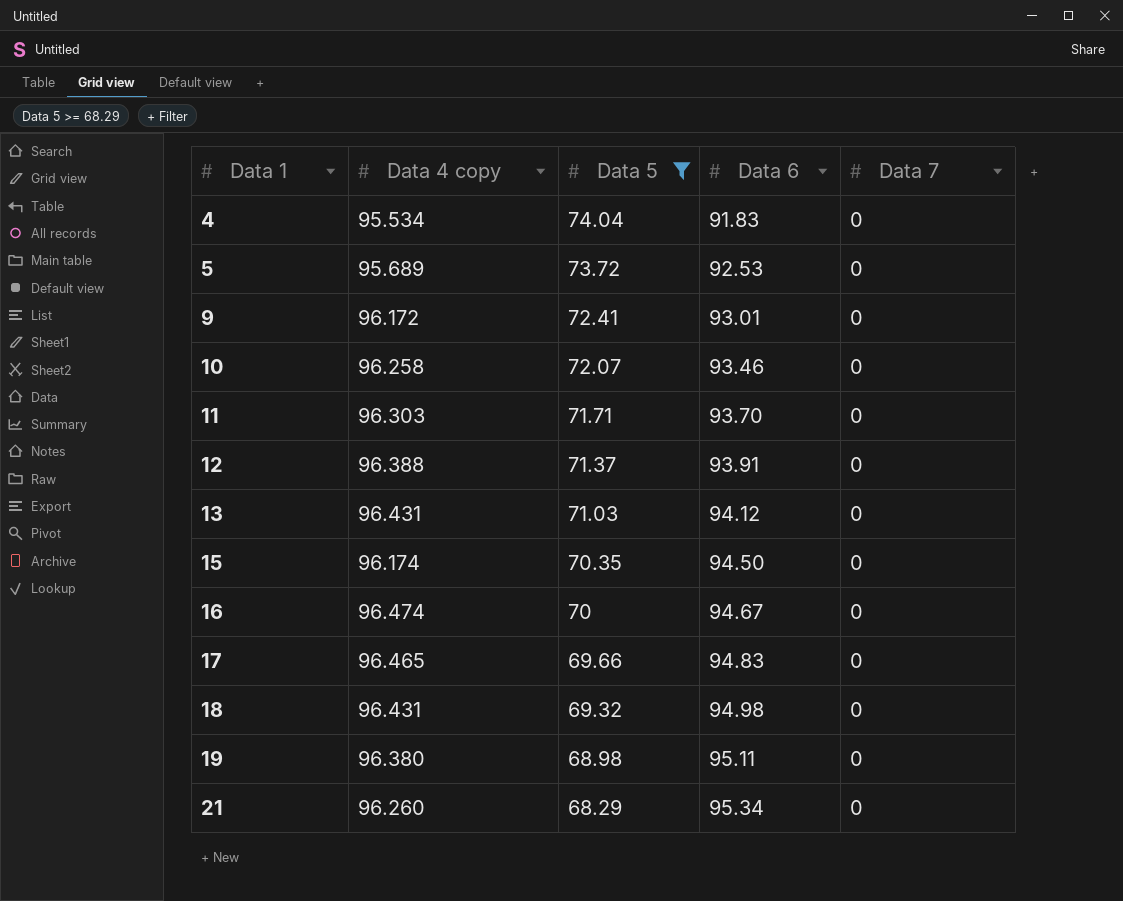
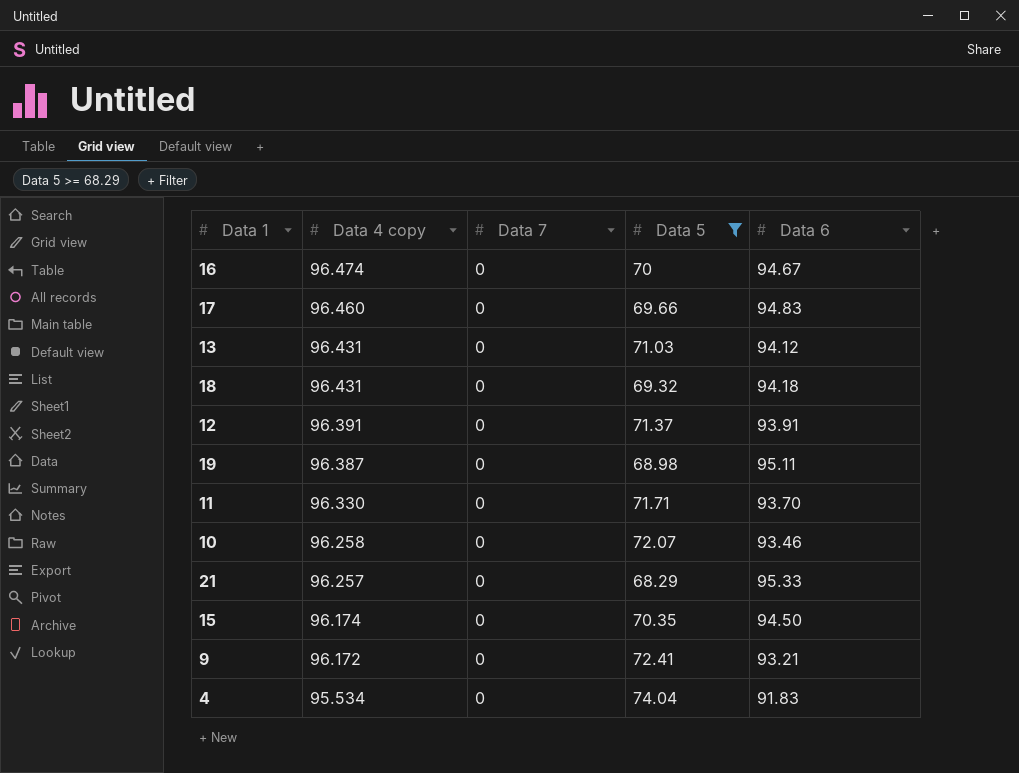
row order: Data 1 ascending -> Data 4 copy descending
column Data 7 | position: 5 -> 3
row 5: 95.689 | 73.72 | 92.53 | 0 -> none
17 | Data 4 copy: 96.465 -> 96.460
18 | Data 6: 94.98 -> 94.18
12 | Data 4 copy: 96.388 -> 96.391
19 | Data 4 copy: 96.380 -> 96.387
11 | Data 4 copy: 96.303 -> 96.330
21 | Data 4 copy: 96.260 -> 96.257
21 | Data 6: 95.34 -> 95.33
9 | Data 6: 93.01 -> 93.21

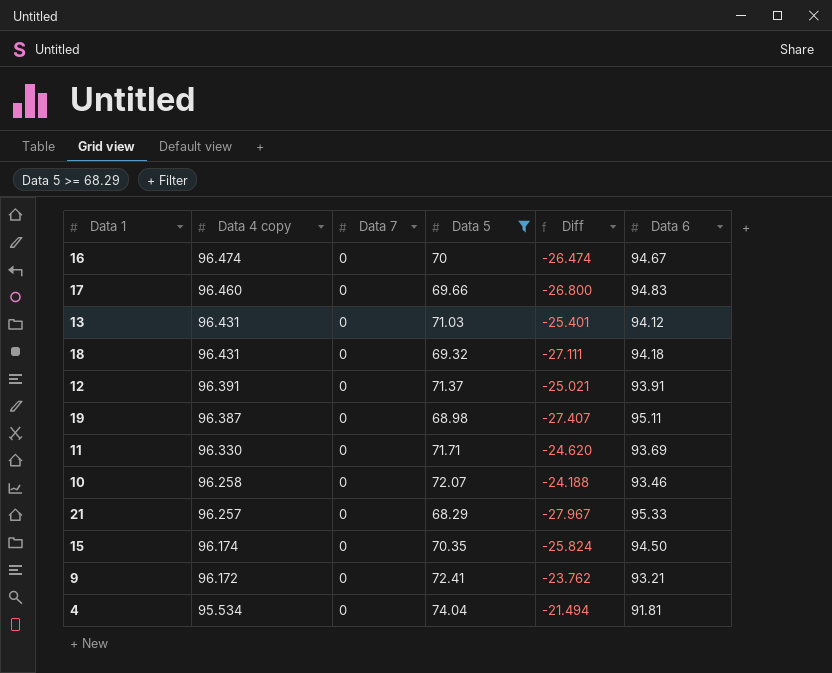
column Diff | formula: none -> [Data 5] - [Data 4 copy]
11 | Data 6: 93.70 -> 93.69
4 | Data 6: 91.83 -> 91.81

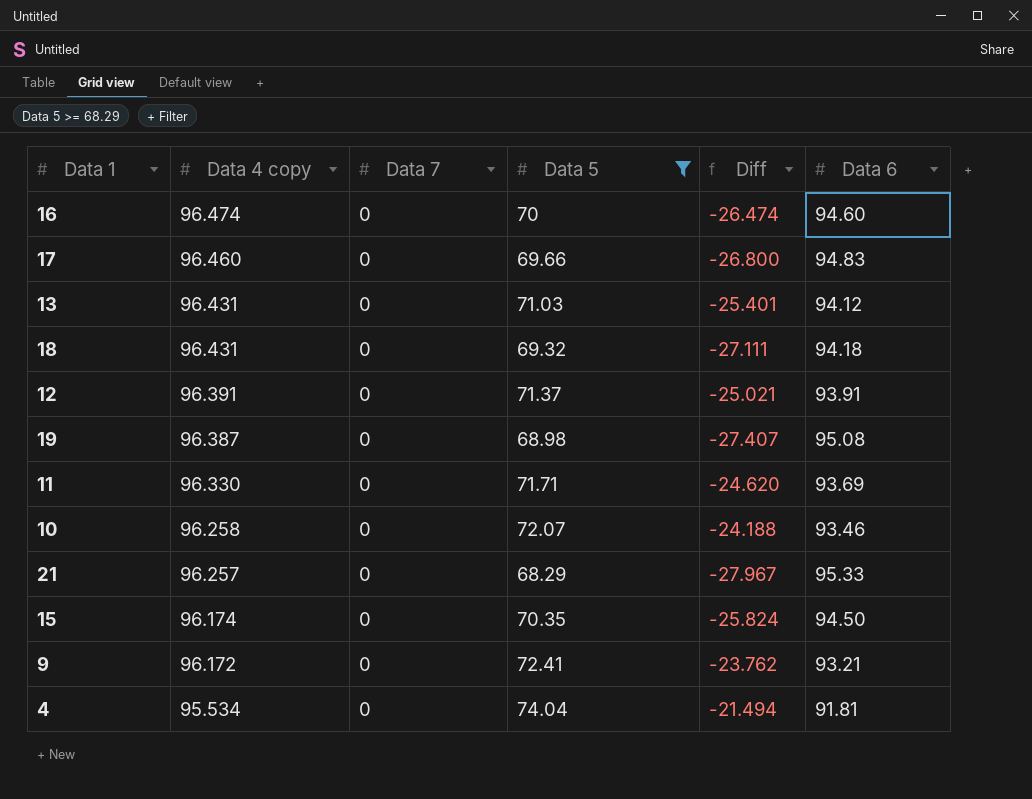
16 | Data 6: 94.67 -> 94.60
19 | Data 6: 95.11 -> 95.08

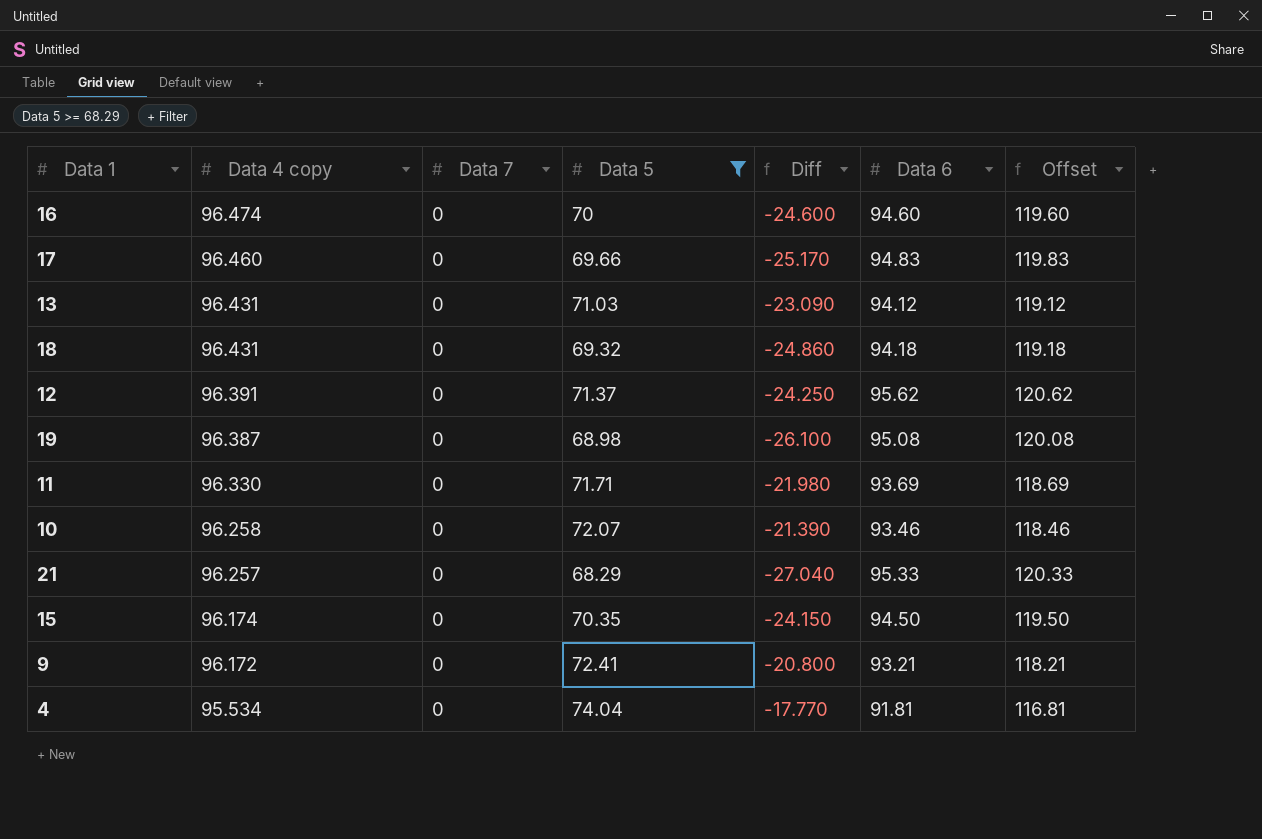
column Diff | formula: [Data 5] - [Data 4 copy] -> [Data 5] - [Data 6]
column Offset | formula: none -> [Data 6] + 25
12 | Data 6: 93.91 -> 95.62

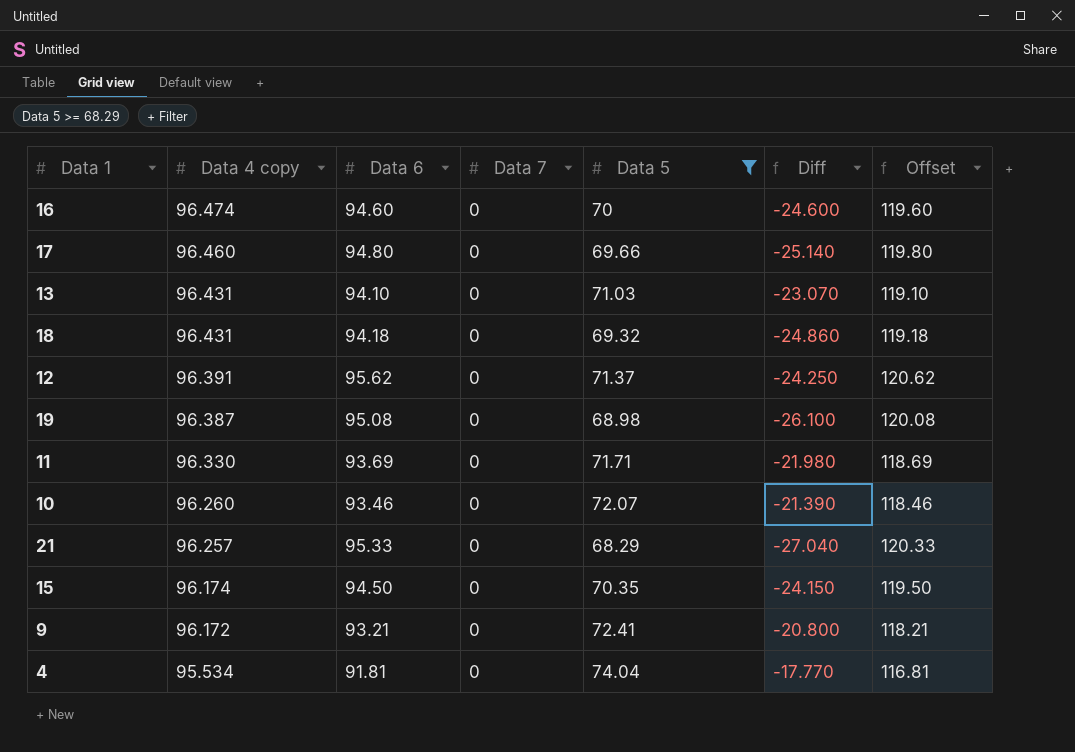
column Data 6 | position: 6 -> 3
17 | Data 6: 94.83 -> 94.80
17 | Diff: -25.170 -> -25.140
17 | Offset: 119.83 -> 119.80
13 | Data 6: 94.12 -> 94.10
13 | Diff: -23.090 -> -23.070
13 | Offset: 119.12 -> 119.10
10 | Data 4 copy: 96.258 -> 96.260

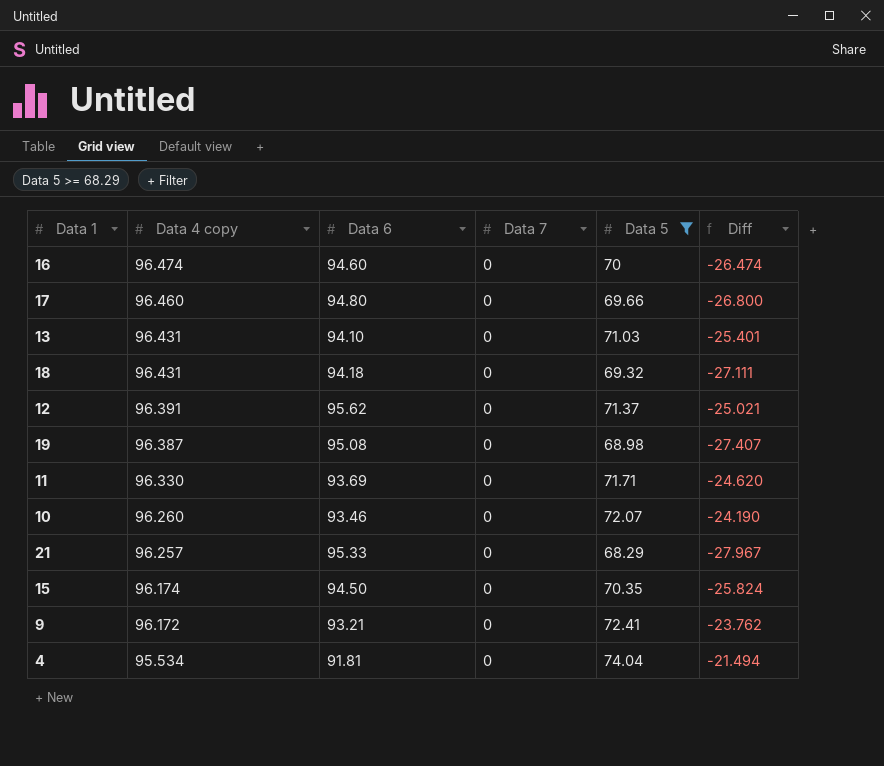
column Offset | formula: [Data 6] + 25 -> none
column Diff | formula: [Data 5] - [Data 6] -> [Data 5] - [Data 4 copy]

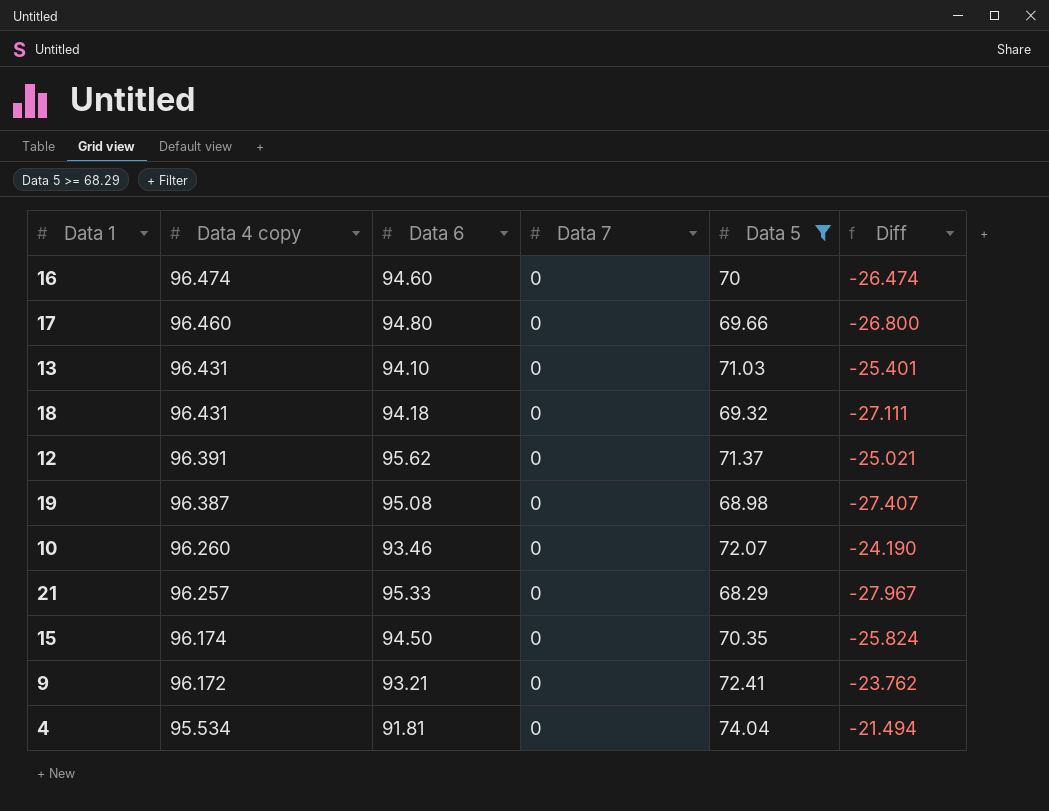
row 11: 96.330 | 93.69 | 0 | 71.71 | -24.620 -> none

